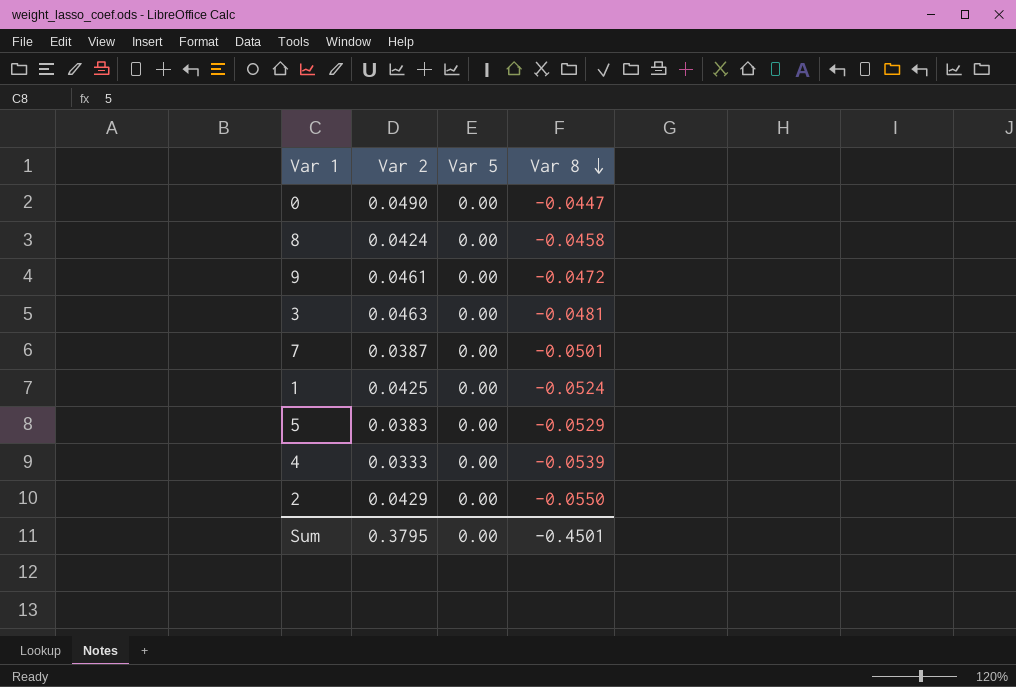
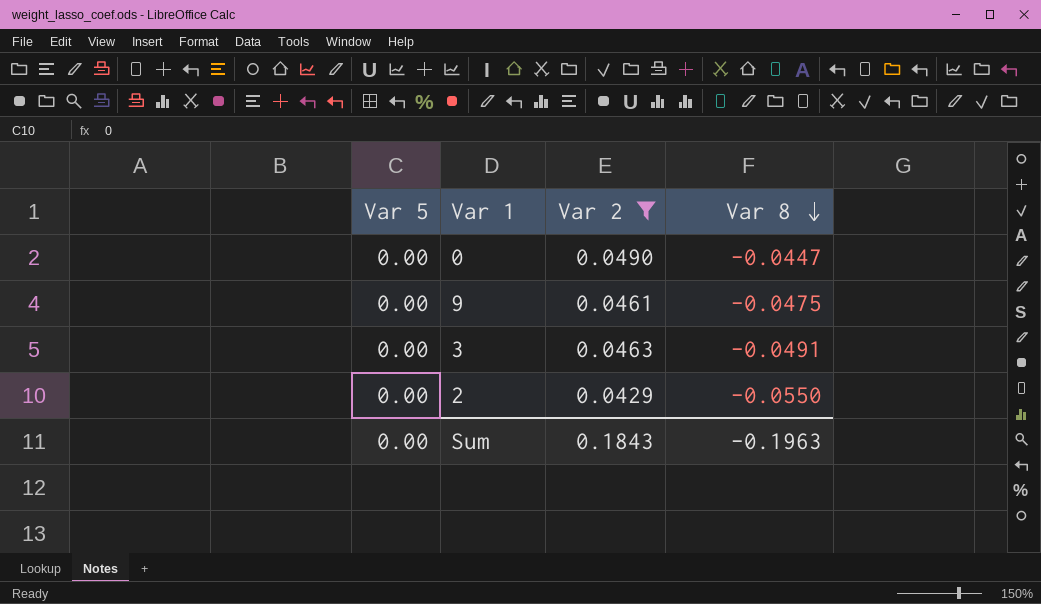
filter: none -> Var 2 >= 0.0429
column Var 5 | position: 3 -> 1
9 | Var 8: -0.0472 -> -0.0475
3 | Var 8: -0.0481 -> -0.0491
Sum | Var 2: 0.3795 -> 0.1843
Sum | Var 8: -0.4501 -> -0.1963

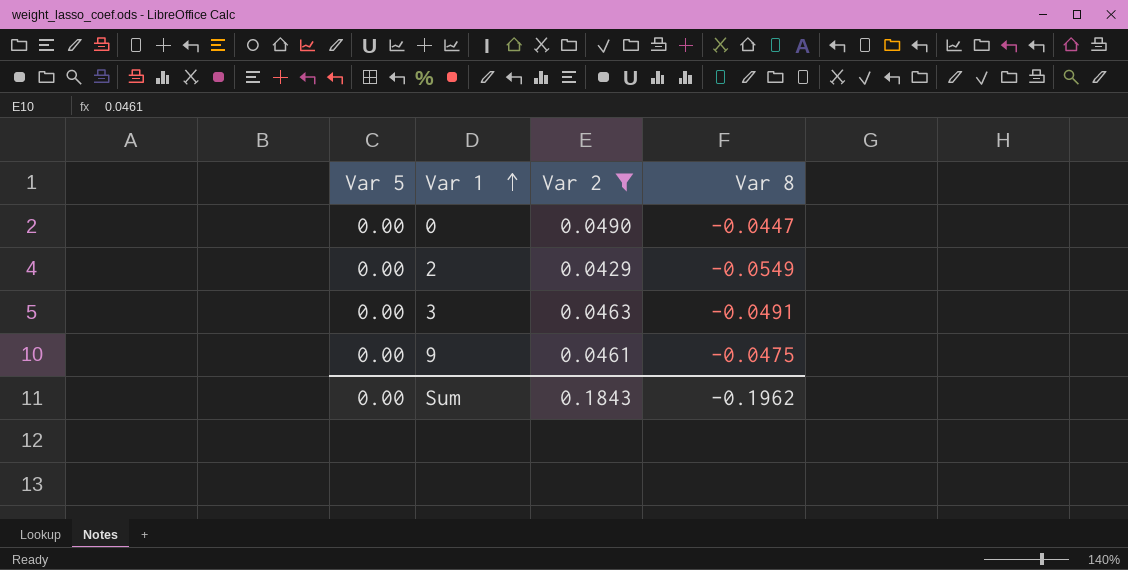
row order: Var 8 descending -> Var 1 ascending
2 | Var 8: -0.0550 -> -0.0549
Sum | Var 8: -0.1963 -> -0.1962

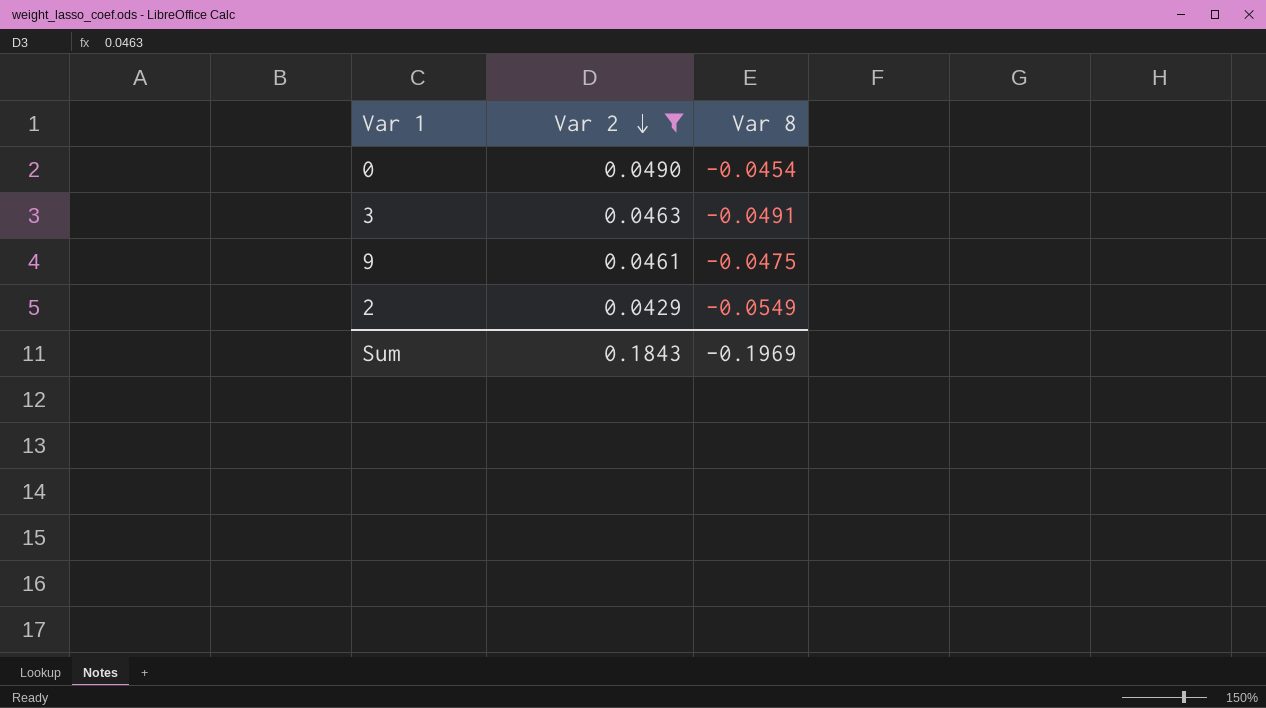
row order: Var 1 ascending -> Var 2 descending
column Var 5 | position: 1 -> none
0 | Var 8: -0.0447 -> -0.0454
Sum | Var 8: -0.1962 -> -0.1969

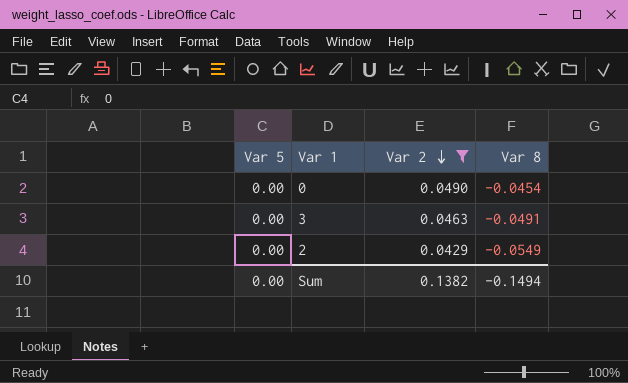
column Var 5 | position: none -> 1
row 9: 0.0461 | -0.0475 -> none
Sum | Var 2: 0.1843 -> 0.1382
Sum | Var 8: -0.1969 -> -0.1494

